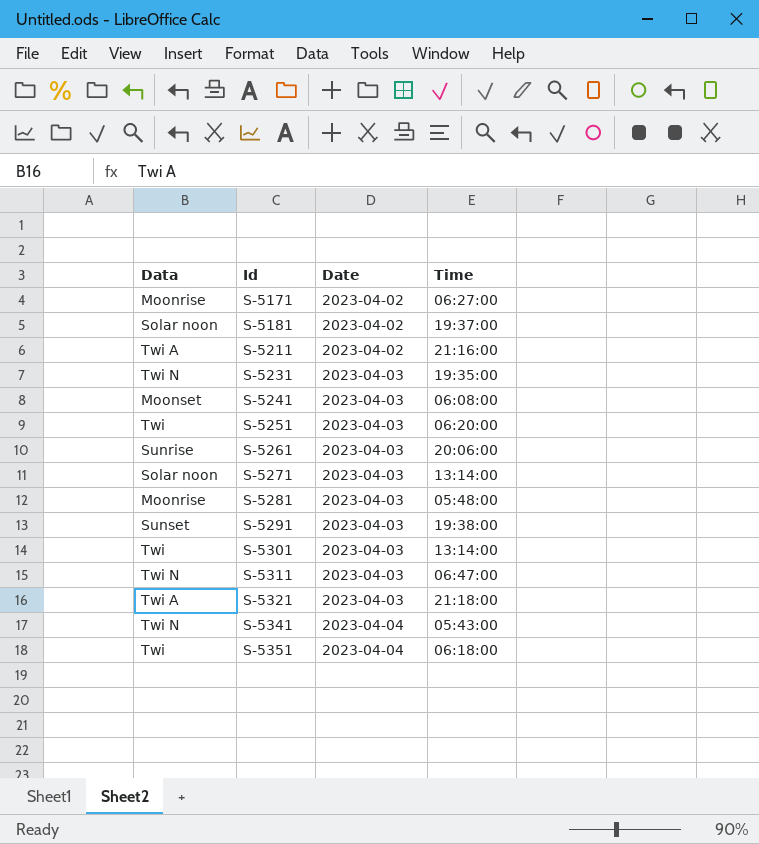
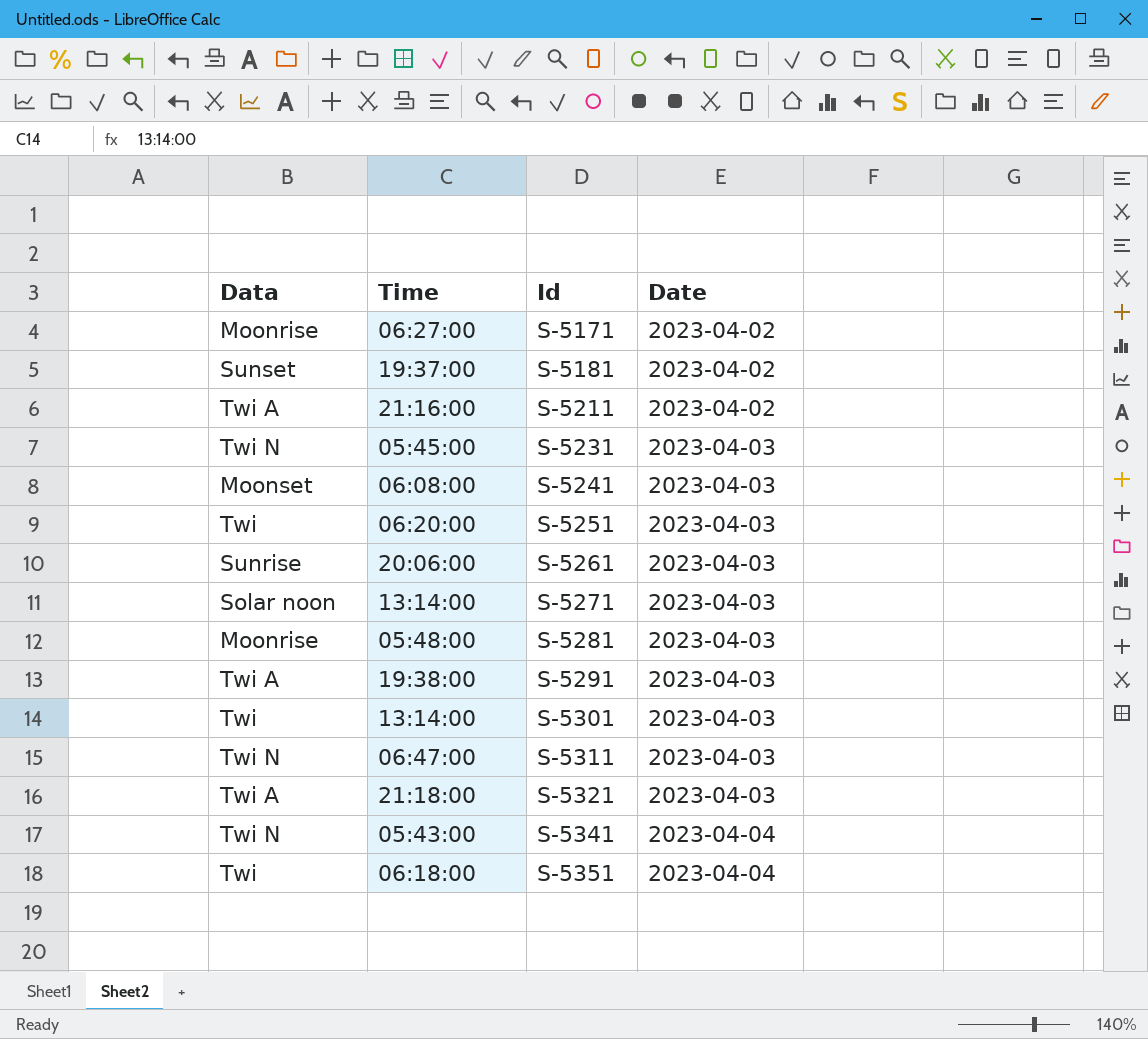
column Time | position: 4 -> 2
S-5181 | Data: Solar noon -> Sunset
S-5231 | Time: 19:35:00 -> 05:45:00
S-5291 | Data: Sunset -> Twi A

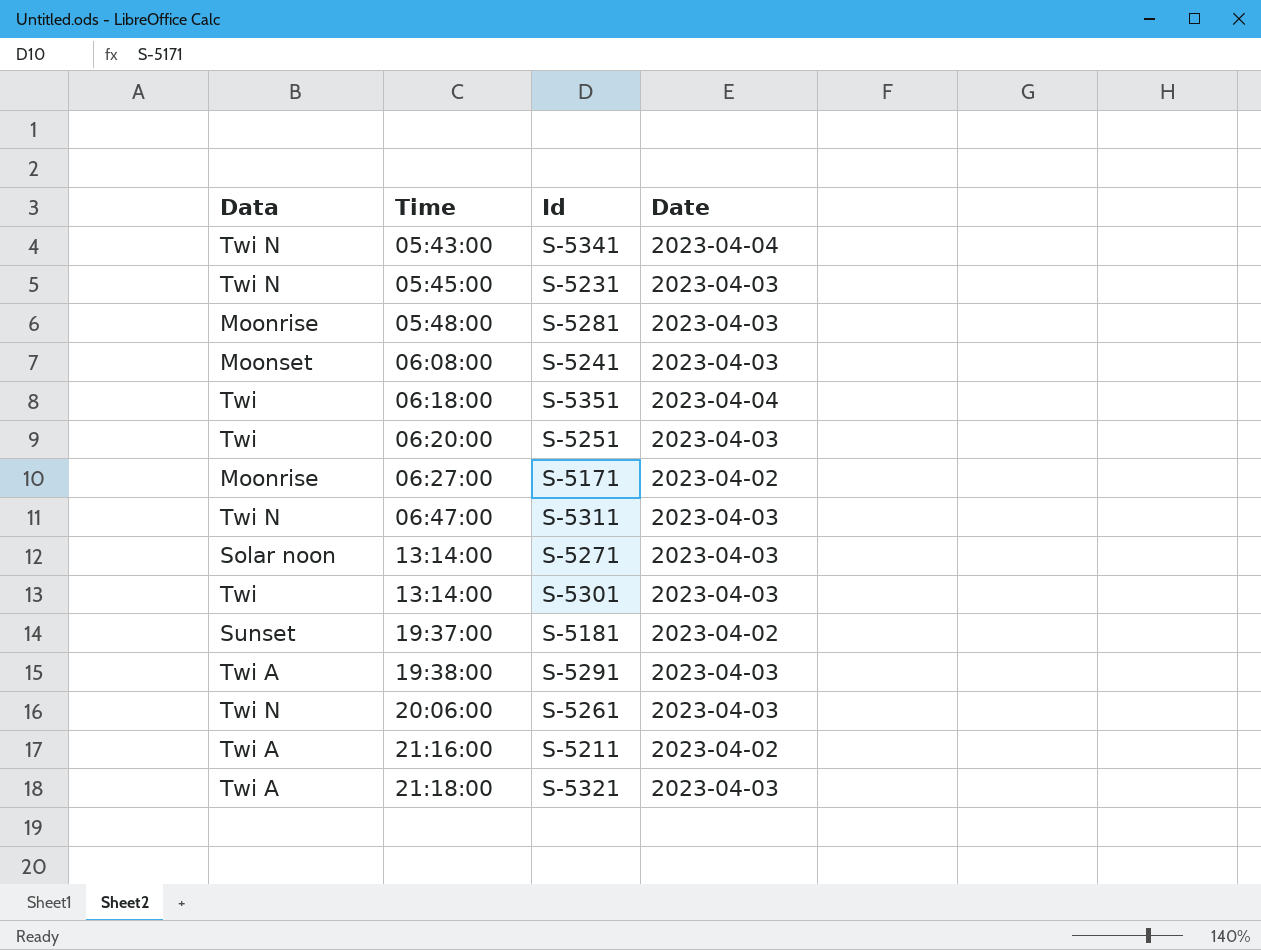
row order: Id ascending -> Time ascending
S-5261 | Data: Sunrise -> Twi N

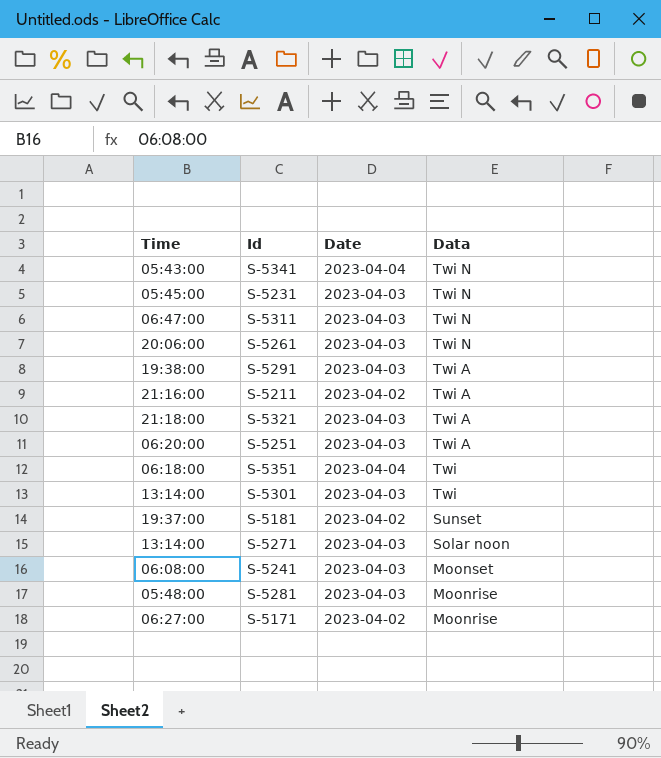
row order: Time ascending -> Data descending
column Data | position: 1 -> 4
S-5251 | Data: Twi -> Twi A

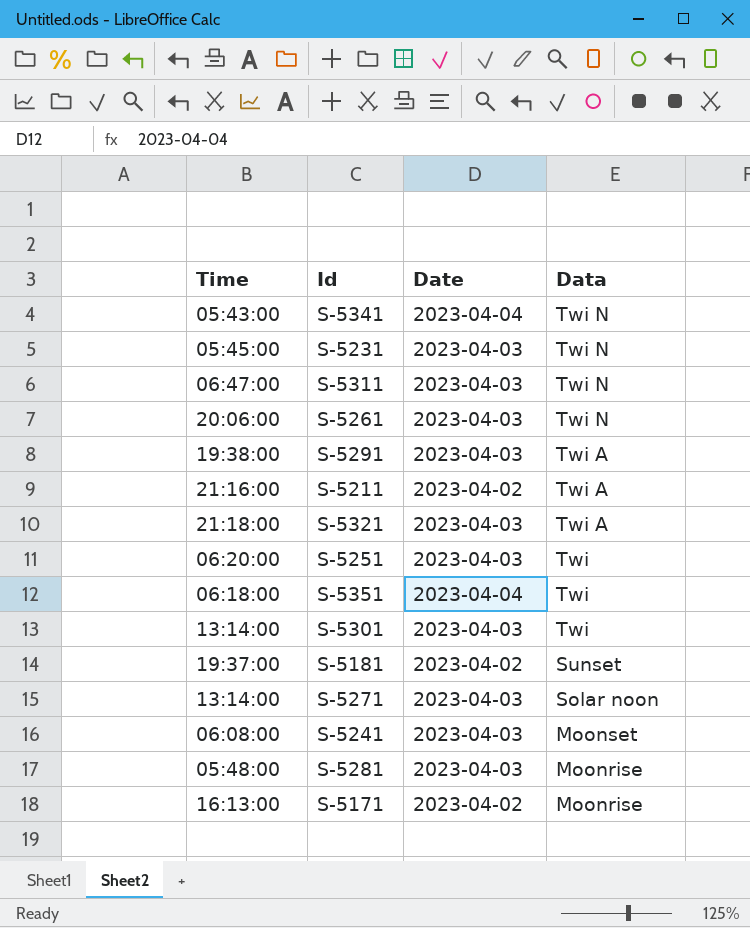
S-5251 | Data: Twi A -> Twi
S-5171 | Time: 06:27:00 -> 16:13:00

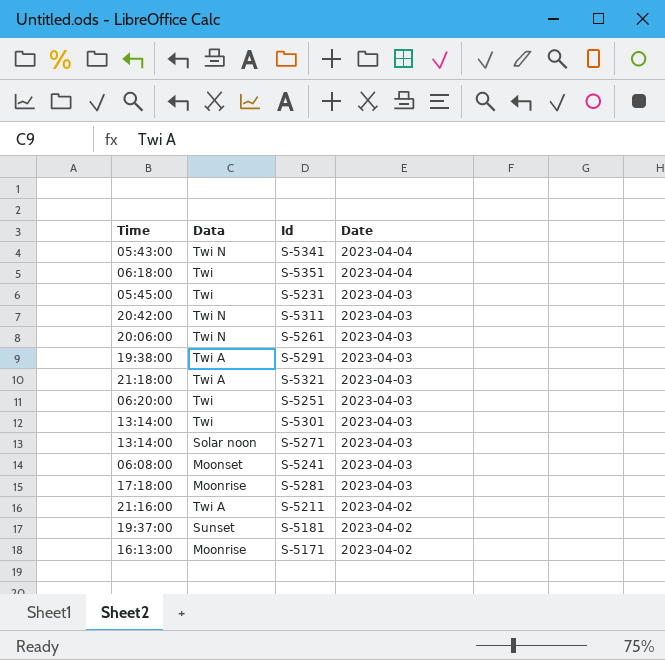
row order: Data descending -> Date descending
column Data | position: 4 -> 2
S-5231 | Data: Twi N -> Twi
S-5311 | Time: 06:47:00 -> 20:42:00
S-5281 | Time: 05:48:00 -> 17:18:00

